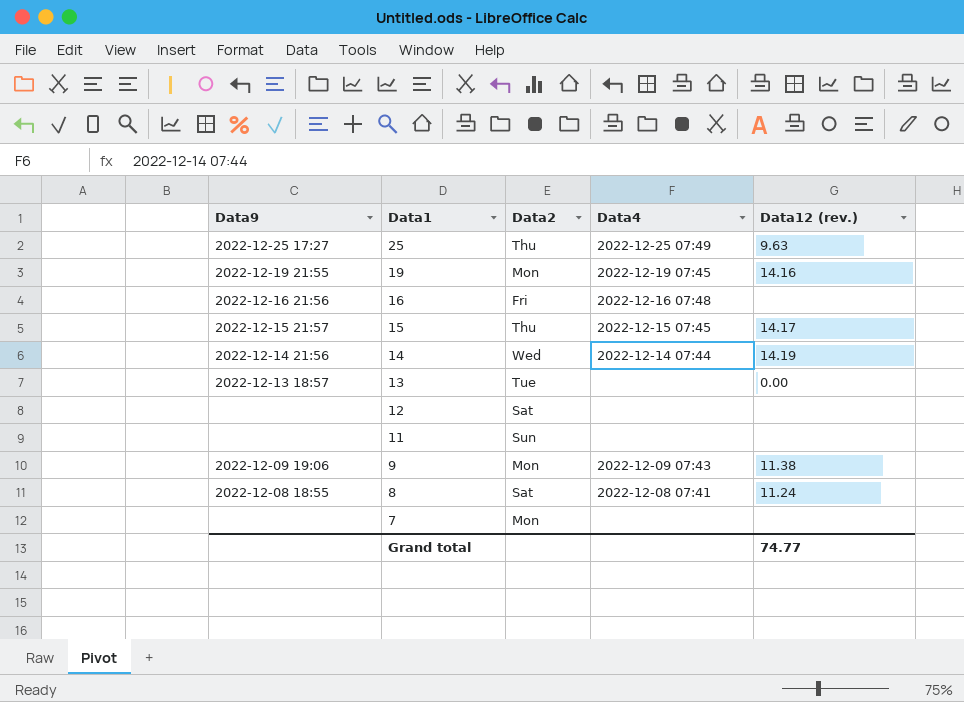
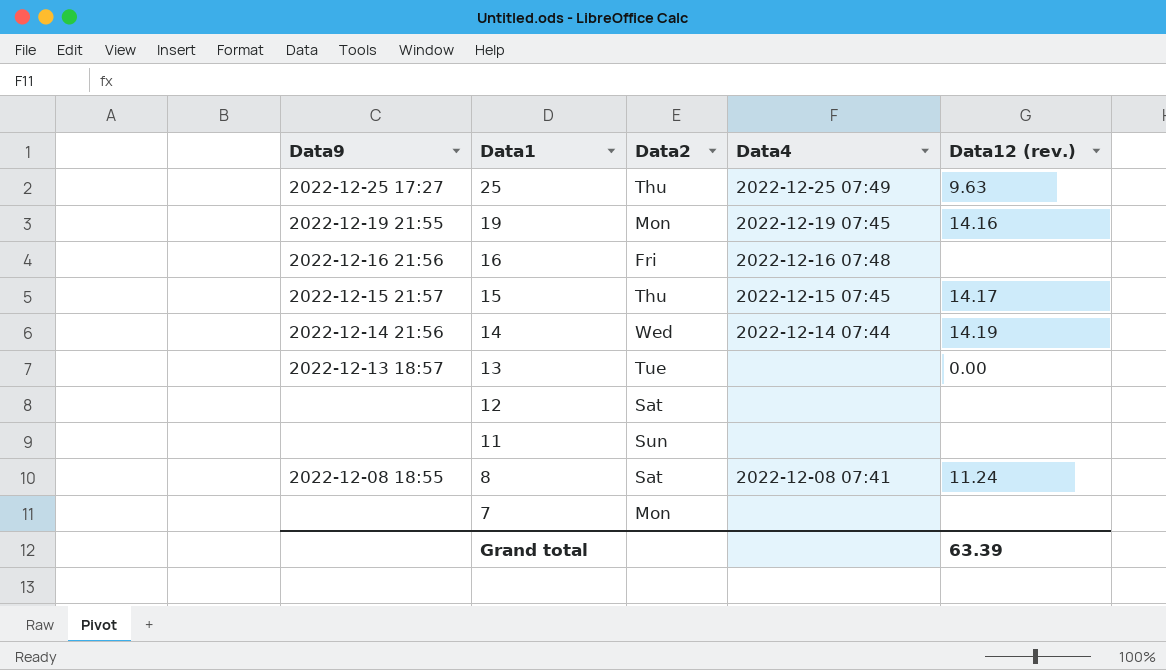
row 9: 2022-12-09 19:06 | Mon | 2022-12-09 07:43 | 11.38 -> none
Grand total | Data12 (rev.): 74.77 -> 63.39

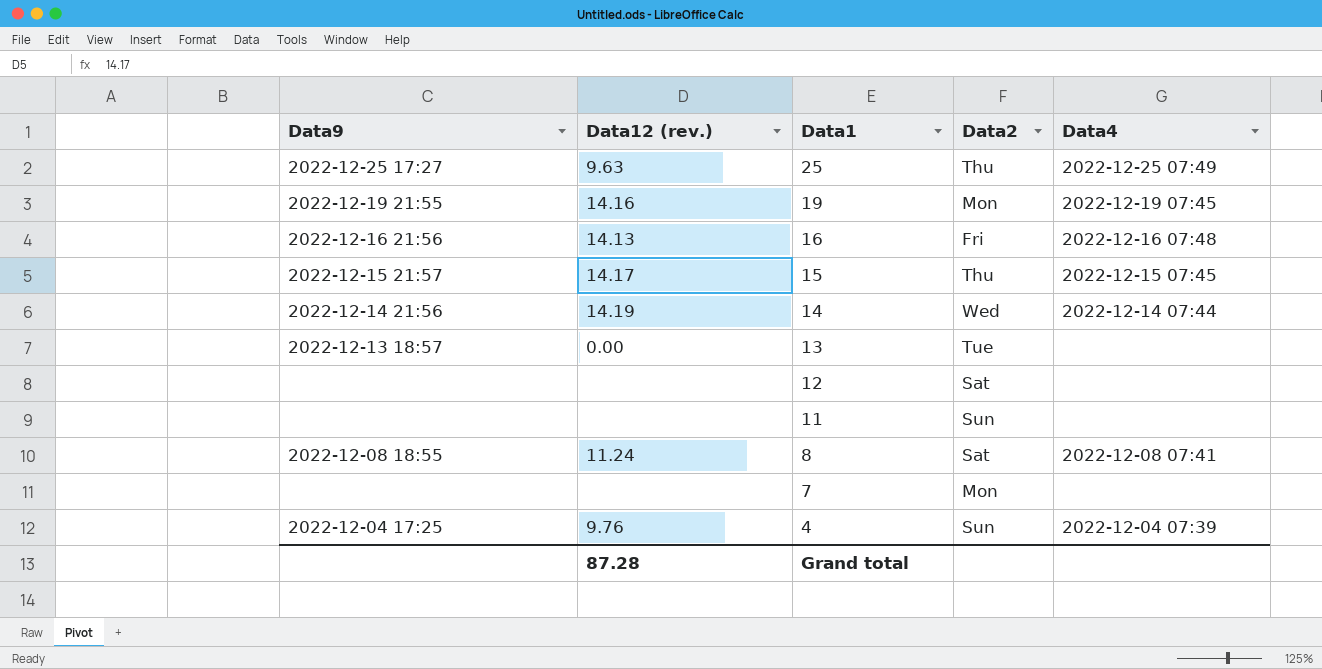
column Data12 (rev.) | position: 5 -> 2
16 | Data12 (rev.): none -> 14.13
row 4: none -> 2022-12-04 17:25 | 9.76 | Sun | 2022-12-04 07:39
Grand total | Data12 (rev.): 63.39 -> 87.28

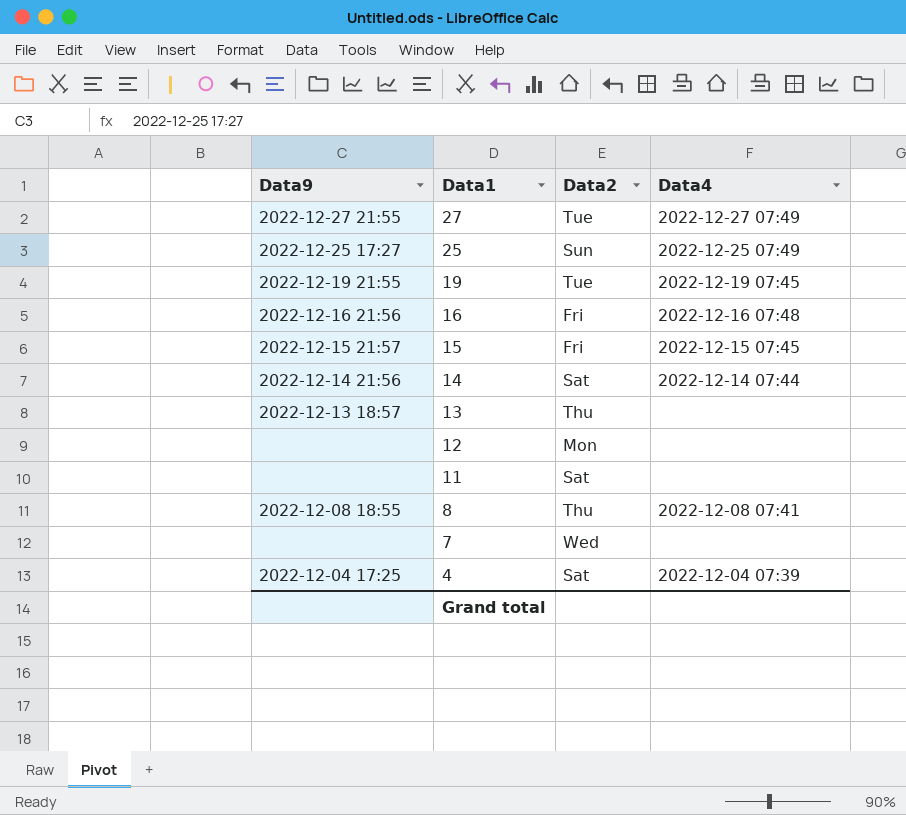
column Data12 (rev.) | position: 2 -> none
row 27: none -> 2022-12-27 21:55 | Tue | 2022-12-27 07:49
25 | Data2: Thu -> Sun
19 | Data2: Mon -> Tue
15 | Data2: Thu -> Fri
14 | Data2: Wed -> Sat
13 | Data2: Tue -> Thu
12 | Data2: Sat -> Mon
11 | Data2: Sun -> Sat
8 | Data2: Sat -> Thu
7 | Data2: Mon -> Wed
4 | Data2: Sun -> Sat

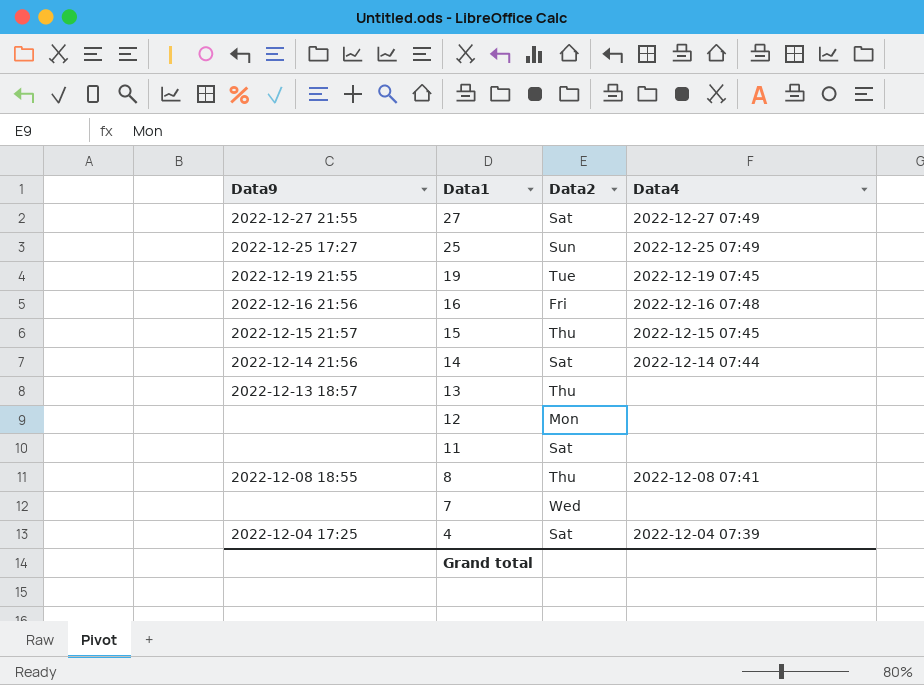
27 | Data2: Tue -> Sat
15 | Data2: Fri -> Thu

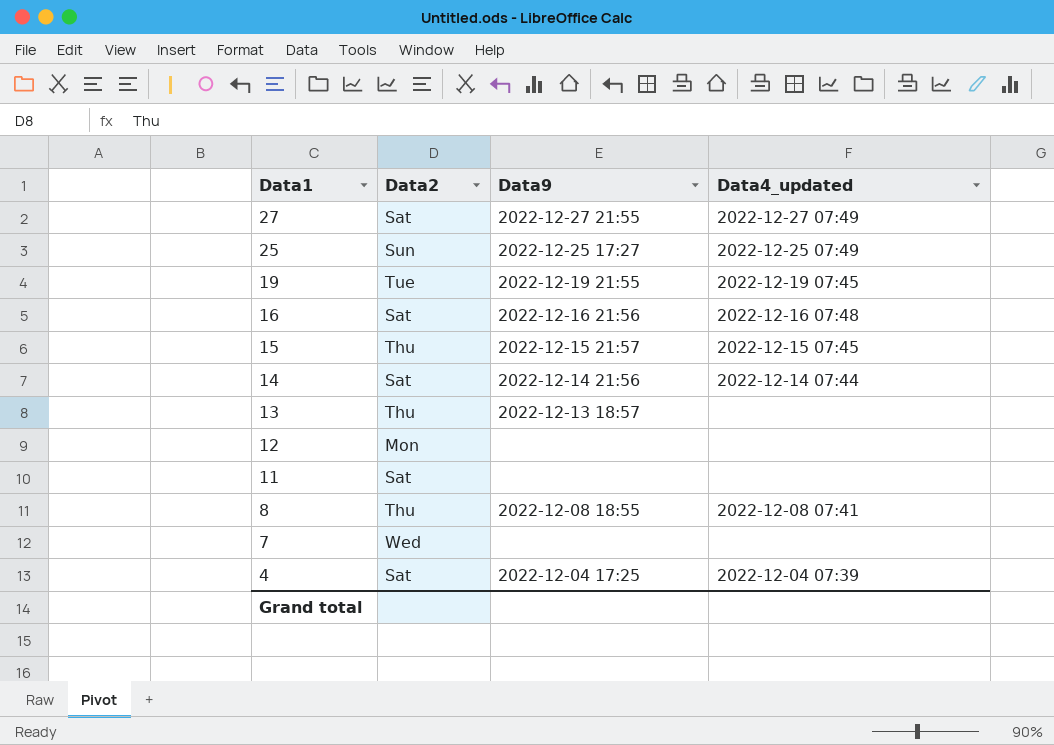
column Data9 | position: 1 -> 3
column name: Data4 -> Data4_updated
16 | Data2: Fri -> Sat

